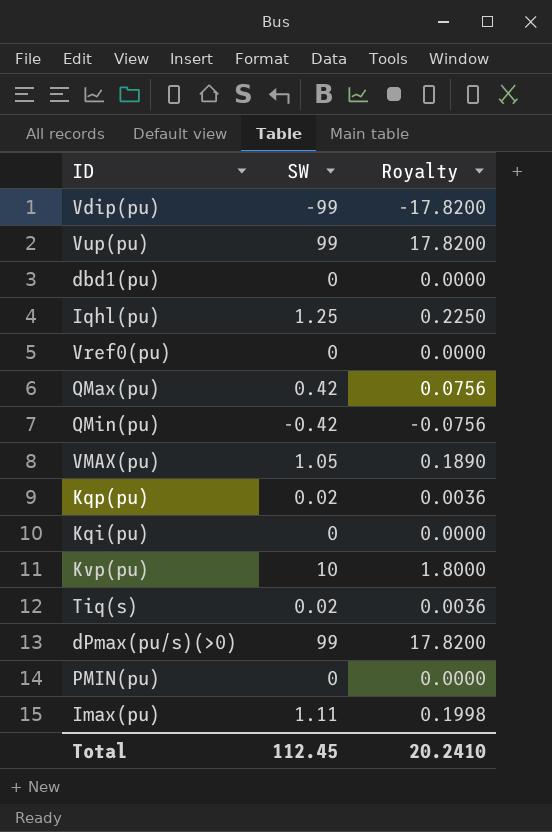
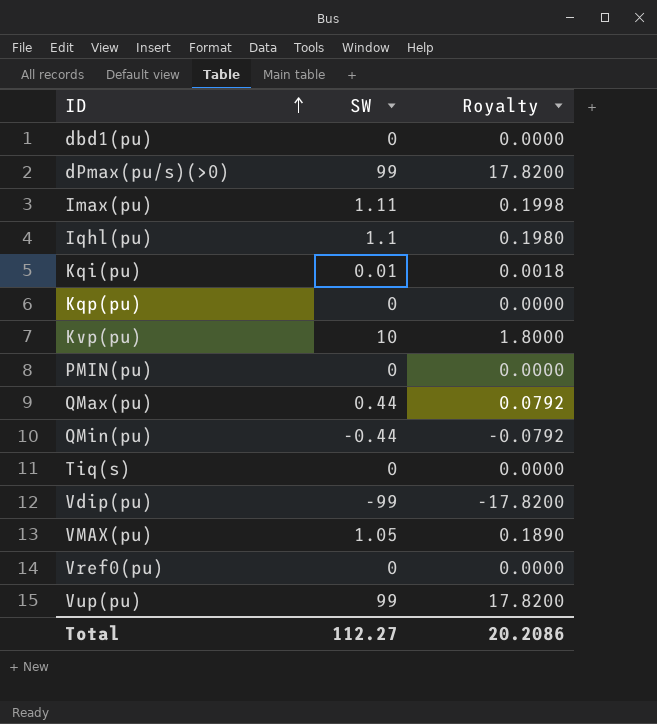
row order: none -> ID ascending
Iqhl(pu) | SW: 1.25 -> 1.1
Iqhl(pu) | Royalty: 0.2250 -> 0.1980
Kqi(pu) | SW: 0 -> 0.01
Kqi(pu) | Royalty: 0.0000 -> 0.0018
Kqp(pu) | SW: 0.02 -> 0
Kqp(pu) | Royalty: 0.0036 -> 0.0000
QMax(pu) | SW: 0.42 -> 0.44
QMax(pu) | Royalty: 0.0756 -> 0.0792
QMin(pu) | SW: -0.42 -> -0.44
QMin(pu) | Royalty: -0.0756 -> -0.0792
Tiq(s) | SW: 0.02 -> 0
Tiq(s) | Royalty: 0.0036 -> 0.0000
Total | SW: 112.45 -> 112.27
Total | Royalty: 20.2410 -> 20.2086

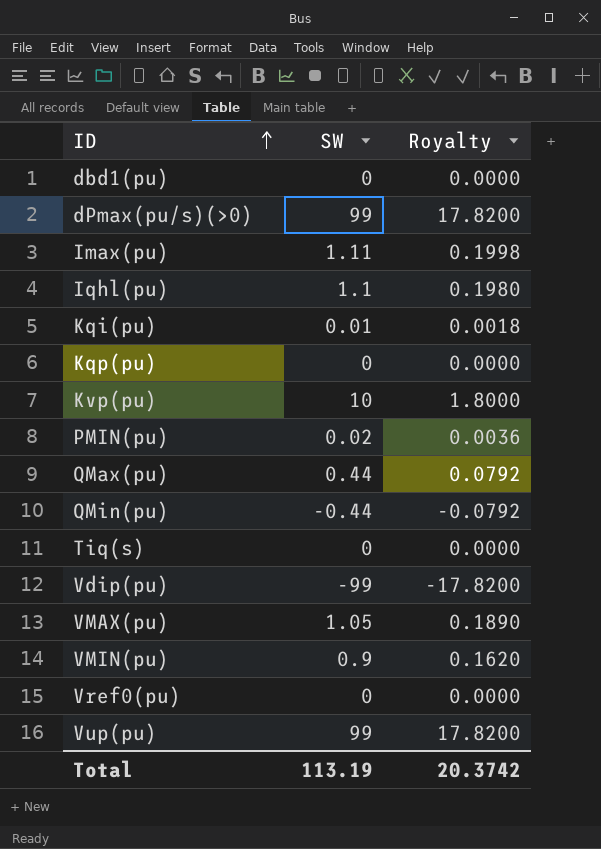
PMIN(pu) | SW: 0 -> 0.02
PMIN(pu) | Royalty: 0.0000 -> 0.0036
row VMIN(pu): none -> 0.9 | 0.1620
Total | SW: 112.27 -> 113.19
Total | Royalty: 20.2086 -> 20.3742

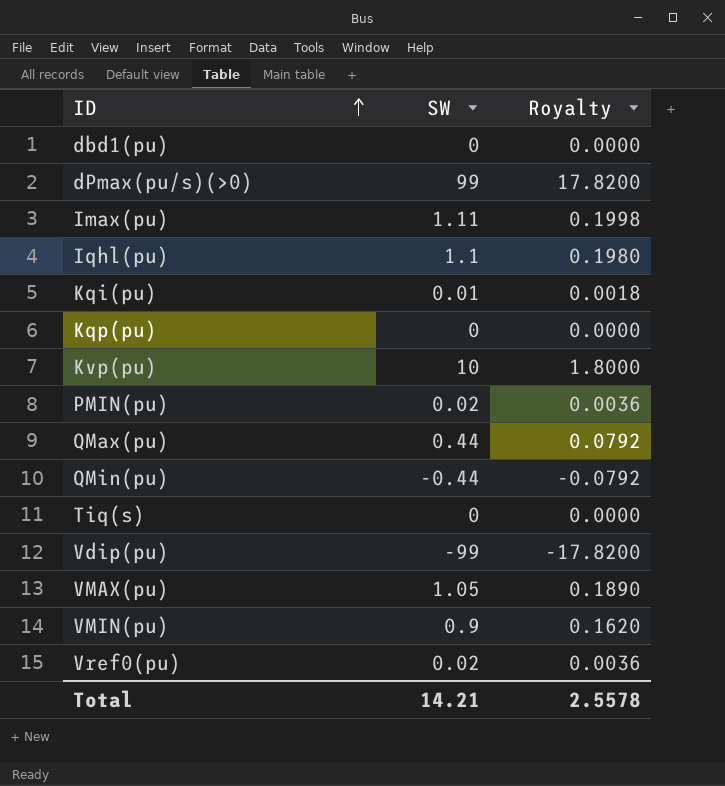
row Vup(pu): 99 | 17.8200 -> none
Vref0(pu) | SW: 0 -> 0.02
Vref0(pu) | Royalty: 0.0000 -> 0.0036
Total | SW: 113.19 -> 14.21
Total | Royalty: 20.3742 -> 2.5578

